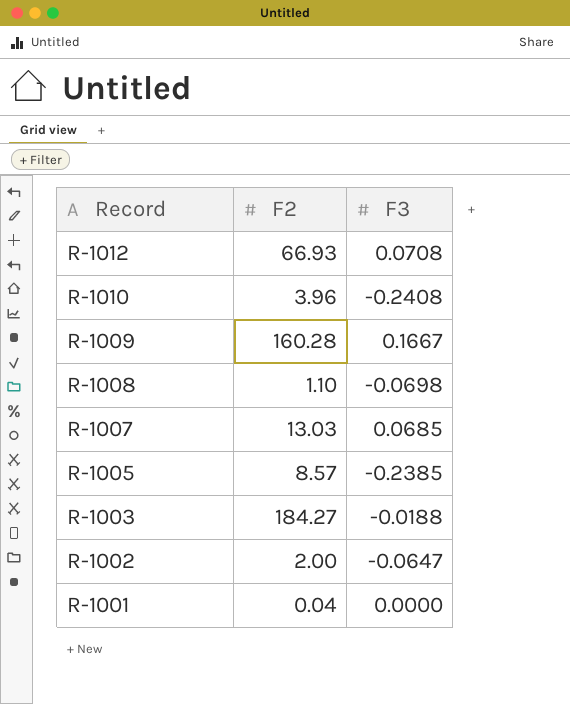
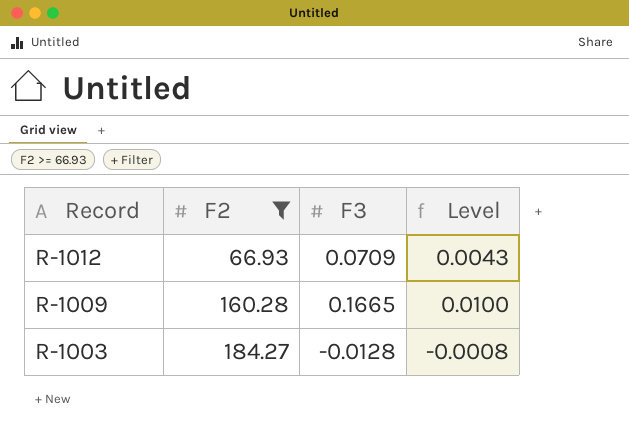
filter: none -> F2 >= 66.93
column Level | formula: none -> [F3] * 0.06
R-1012 | F3: 0.0708 -> 0.0709
R-1009 | F3: 0.1667 -> 0.1665
R-1003 | F3: -0.0188 -> -0.0128

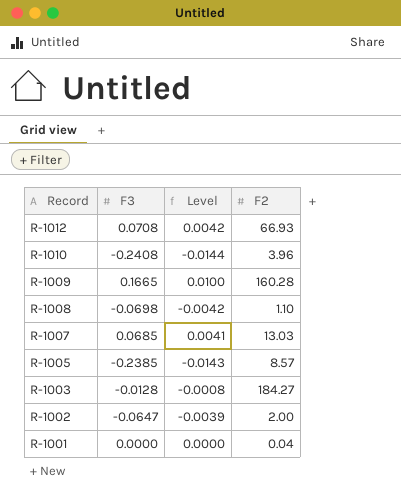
filter: F2 >= 66.93 -> none
column F2 | position: 2 -> 4
R-1012 | F3: 0.0709 -> 0.0708
R-1012 | Level: 0.0043 -> 0.0042

